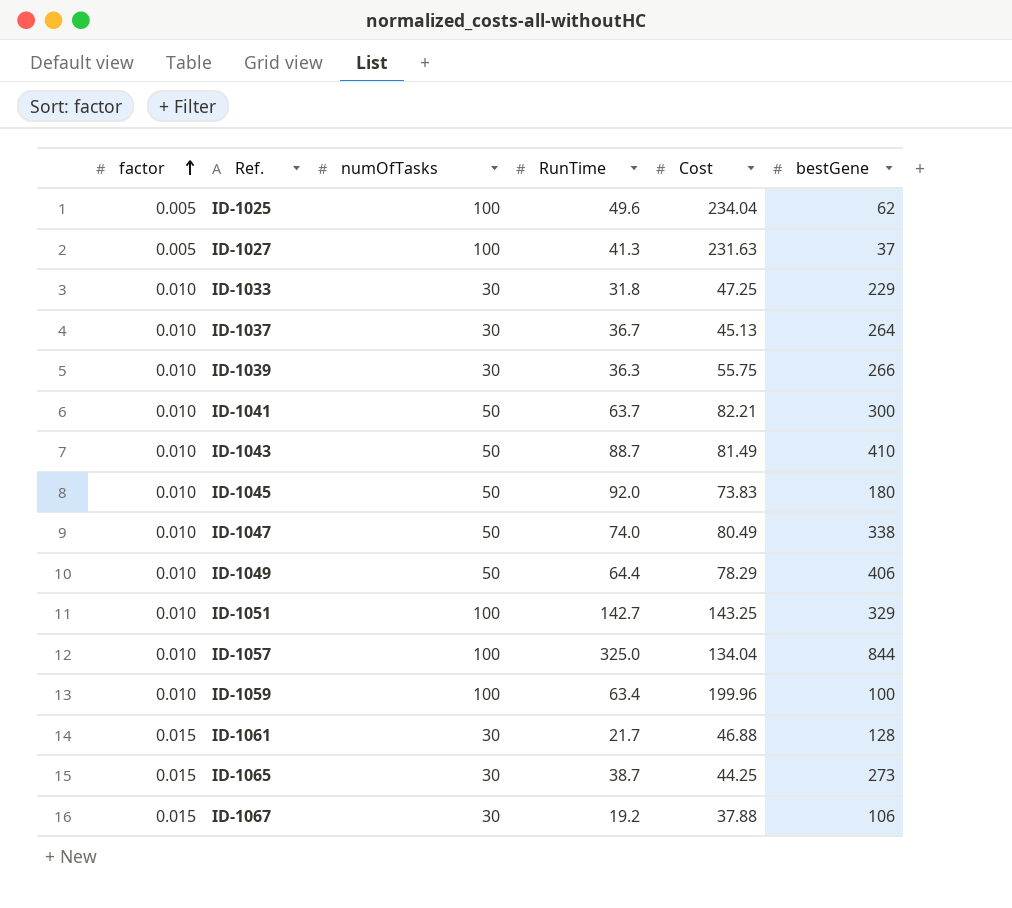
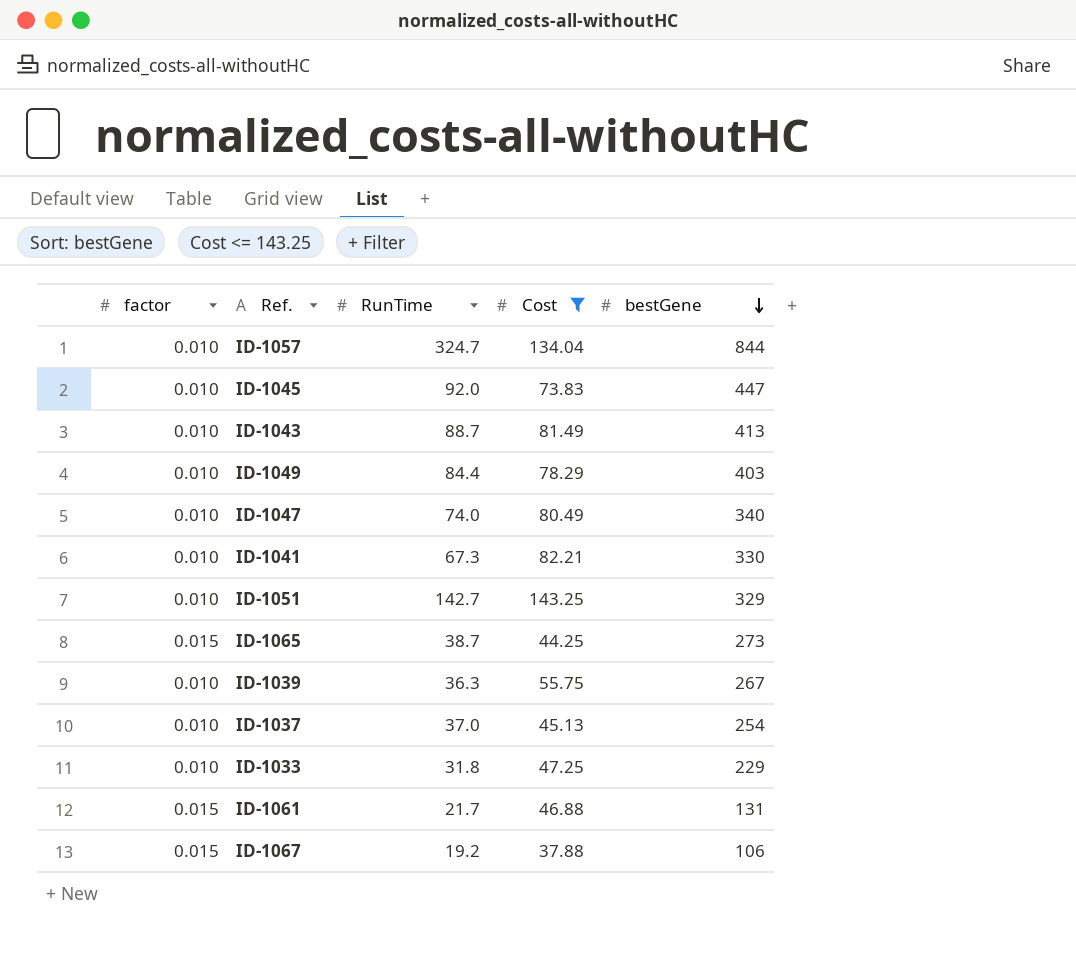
filter: none -> Cost <= 143.25
row order: factor ascending -> bestGene descending
column numOfTasks | position: 3 -> none
ID-1057 | RunTime: 325.0 -> 324.7
ID-1045 | bestGene: 180 -> 447
ID-1043 | bestGene: 410 -> 413
ID-1049 | RunTime: 64.4 -> 84.4
ID-1049 | bestGene: 406 -> 403
ID-1047 | bestGene: 338 -> 340
ID-1041 | RunTime: 63.7 -> 67.3
ID-1041 | bestGene: 300 -> 330
ID-1039 | bestGene: 266 -> 267
ID-1037 | RunTime: 36.7 -> 37.0
ID-1037 | bestGene: 264 -> 254
ID-1061 | bestGene: 128 -> 131

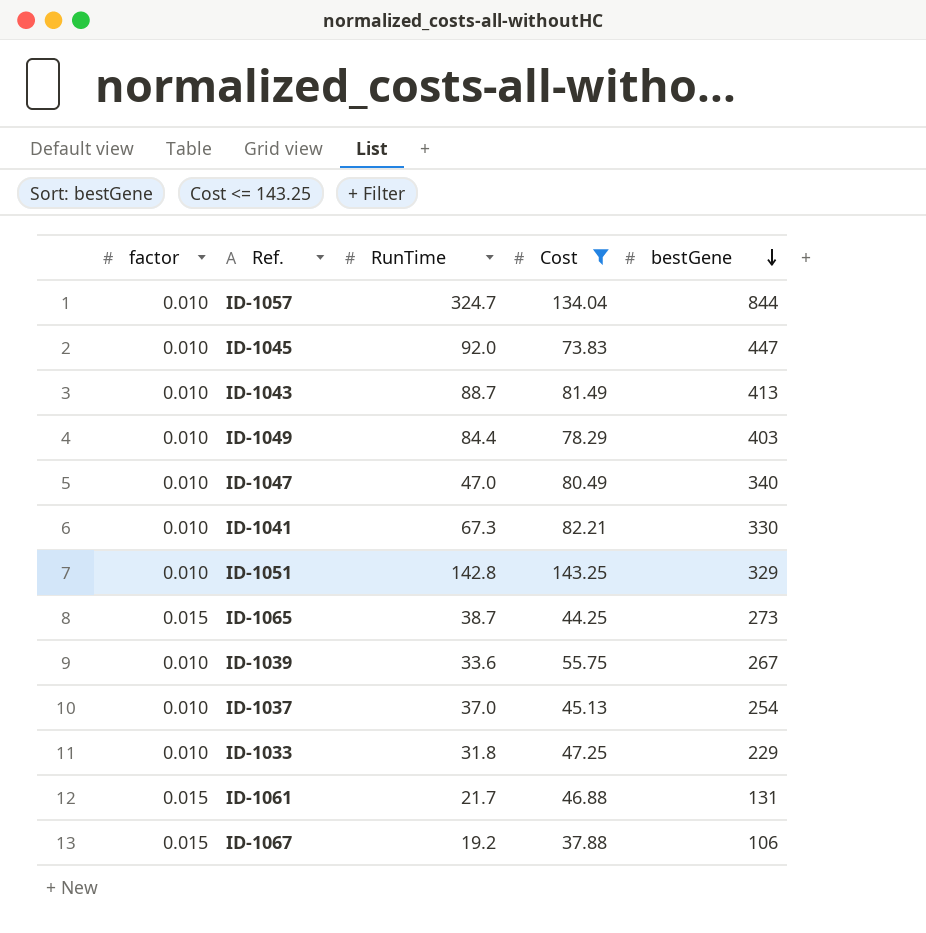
ID-1047 | RunTime: 74.0 -> 47.0
ID-1051 | RunTime: 142.7 -> 142.8
ID-1039 | RunTime: 36.3 -> 33.6

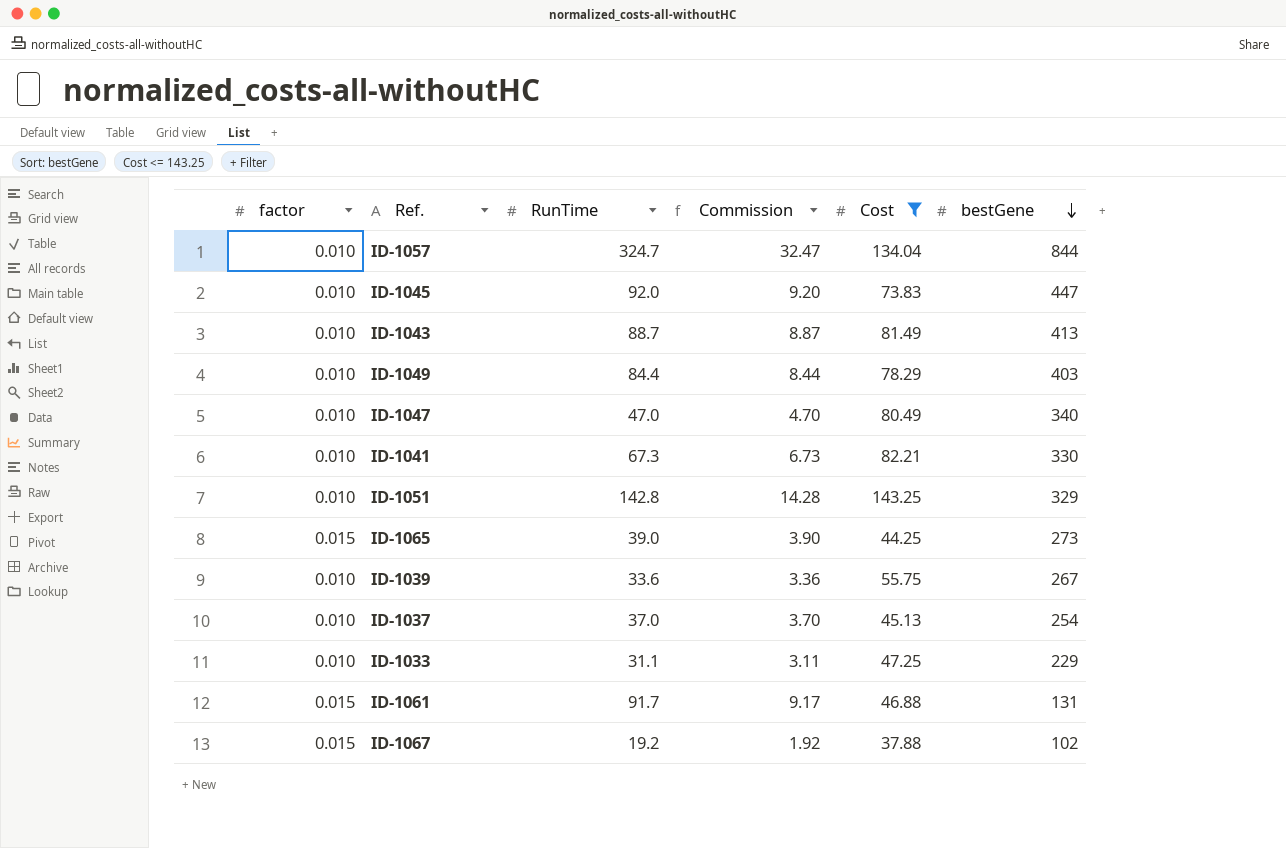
column Commission | formula: none -> [RunTime] * 0.1
ID-1065 | RunTime: 38.7 -> 39.0
ID-1033 | RunTime: 31.8 -> 31.1
ID-1061 | RunTime: 21.7 -> 91.7
ID-1067 | bestGene: 106 -> 102

